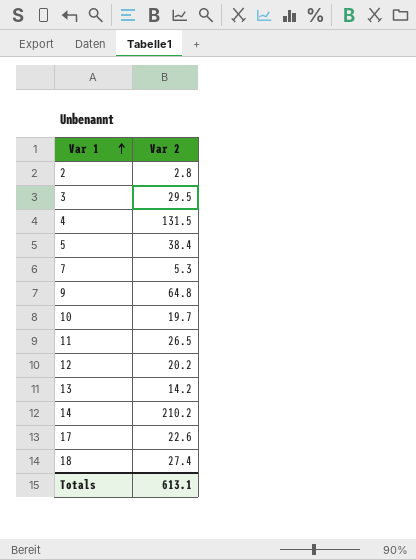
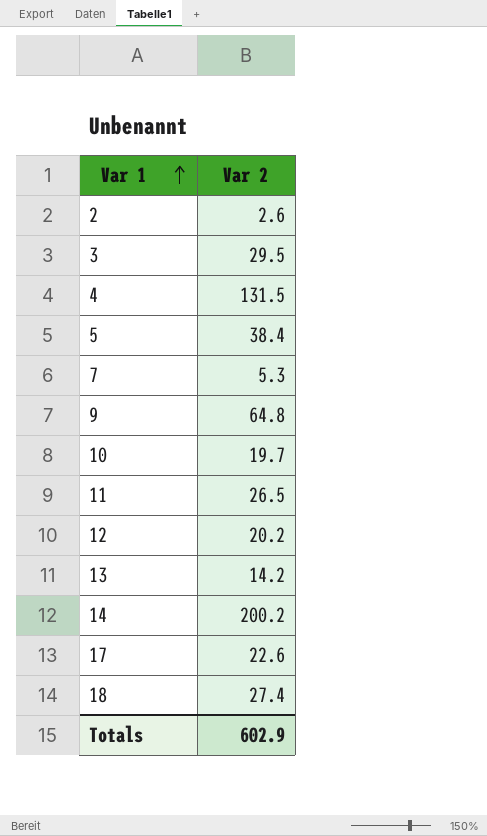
2 | Var 2: 2.8 -> 2.6
14 | Var 2: 210.2 -> 200.2
Totals | Var 2: 613.1 -> 602.9

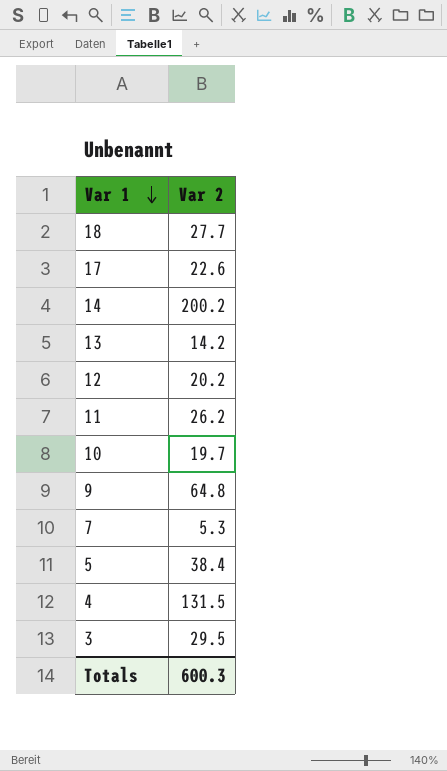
row order: Var 1 ascending -> Var 1 descending
row 2: 2.6 -> none
18 | Var 2: 27.4 -> 27.7
11 | Var 2: 26.5 -> 26.2
Totals | Var 2: 602.9 -> 600.3

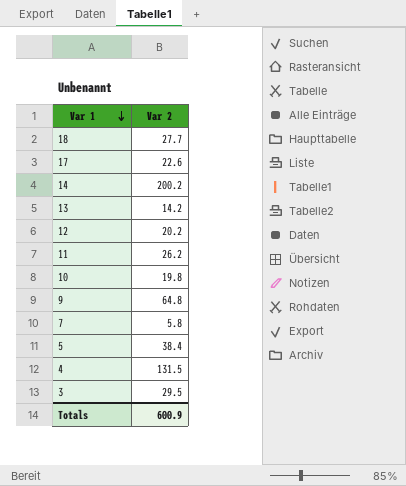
10 | Var 2: 19.7 -> 19.8
7 | Var 2: 5.3 -> 5.8
Totals | Var 2: 600.3 -> 600.9

